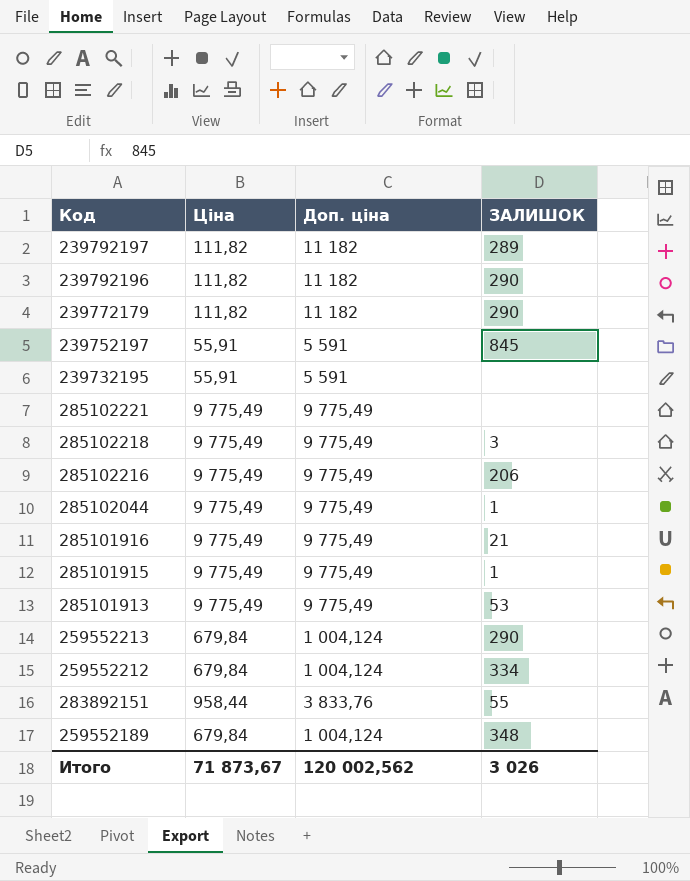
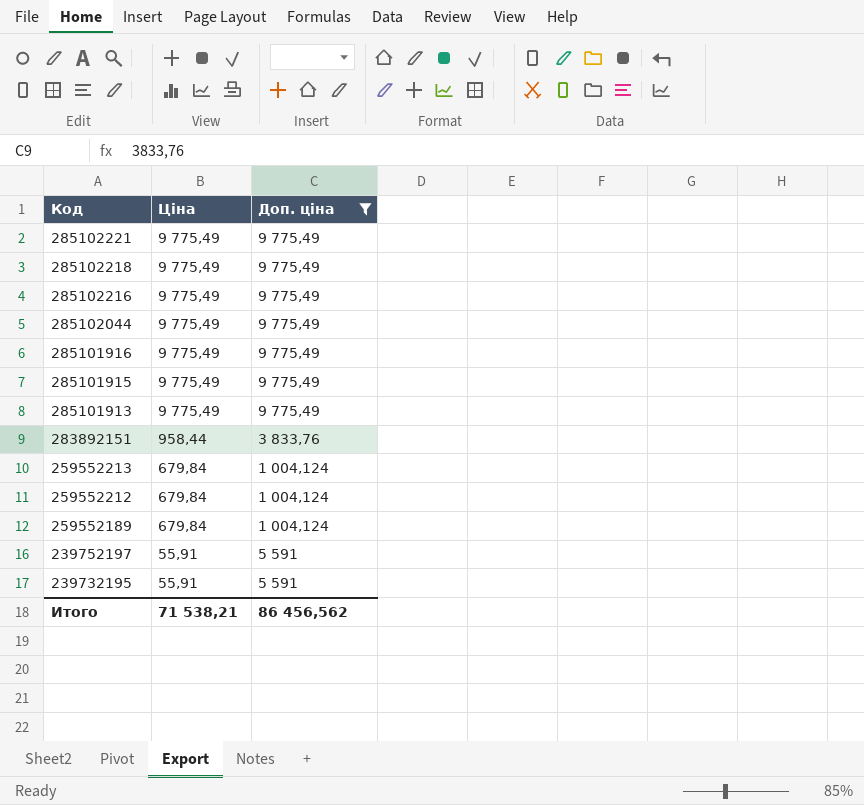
filter: none -> Доп. ціна != 11 182
row order: none -> Код descending
column ЗАЛИШОК | position: 4 -> none
Итого | Ціна: 71 873,67 -> 71 538,21
Итого | Доп. ціна: 120 002,562 -> 86 456,562

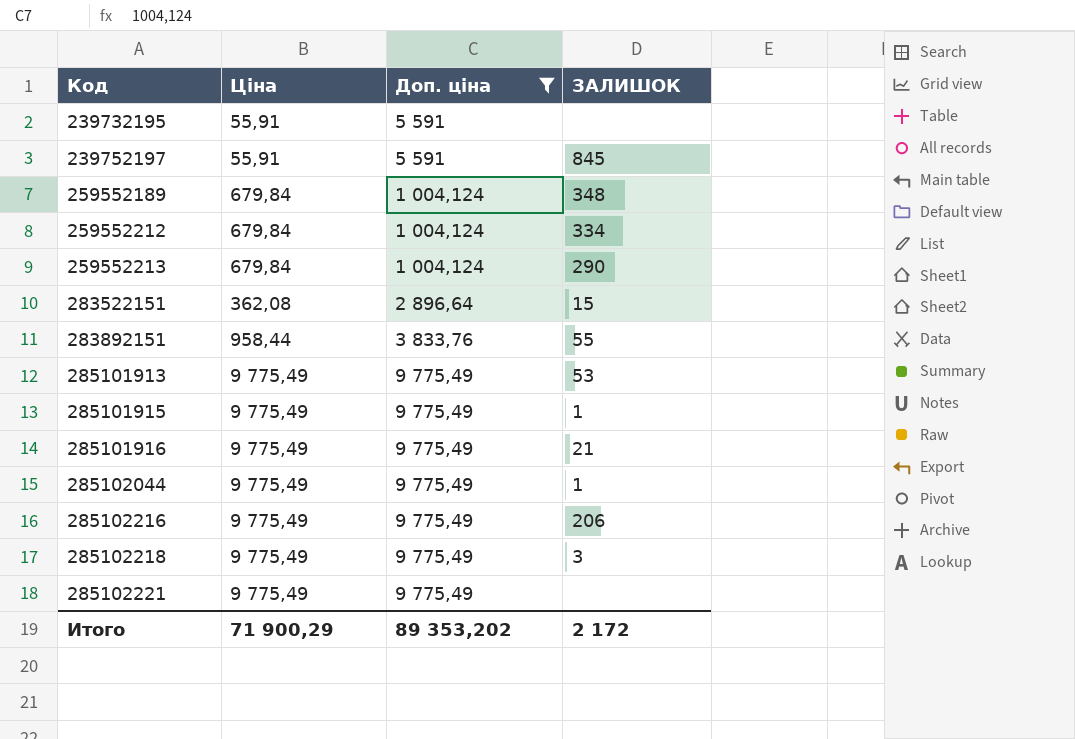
row order: Код descending -> Код ascending
column ЗАЛИШОК | position: none -> 4
row 283522151: none -> 362,08 | 2 896,64 | 15
Итого | Ціна: 71 538,21 -> 71 900,29
Итого | Доп. ціна: 86 456,562 -> 89 353,202

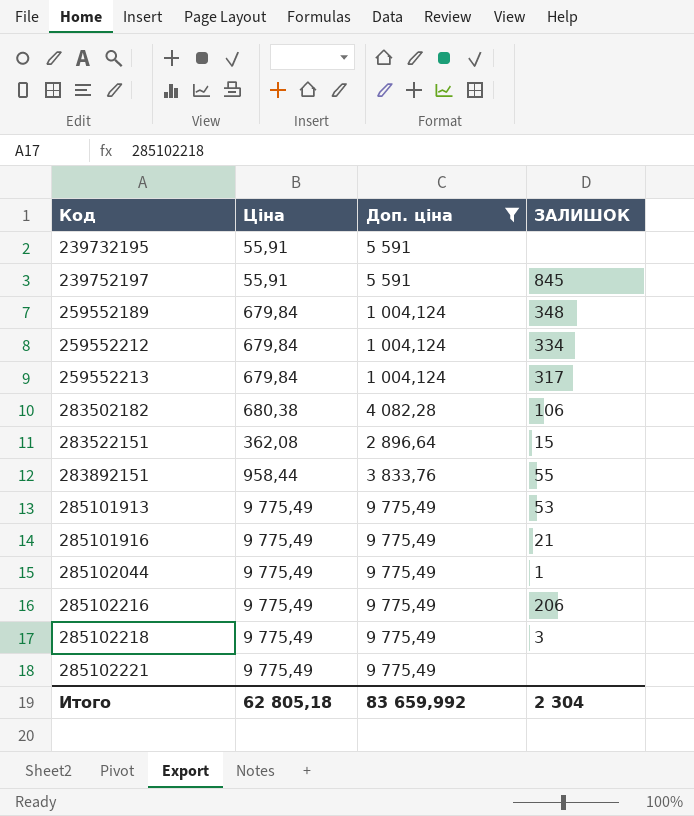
row 285101915: 9 775,49 | 9 775,49 | 1 -> none
259552213 | ЗАЛИШОК: 290 -> 317
row 283502182: none -> 680,38 | 4 082,28 | 106
Итого | Ціна: 71 900,29 -> 62 805,18
Итого | Доп. ціна: 89 353,202 -> 83 659,992
Итого | ЗАЛИШОК: 2 172 -> 2 304

